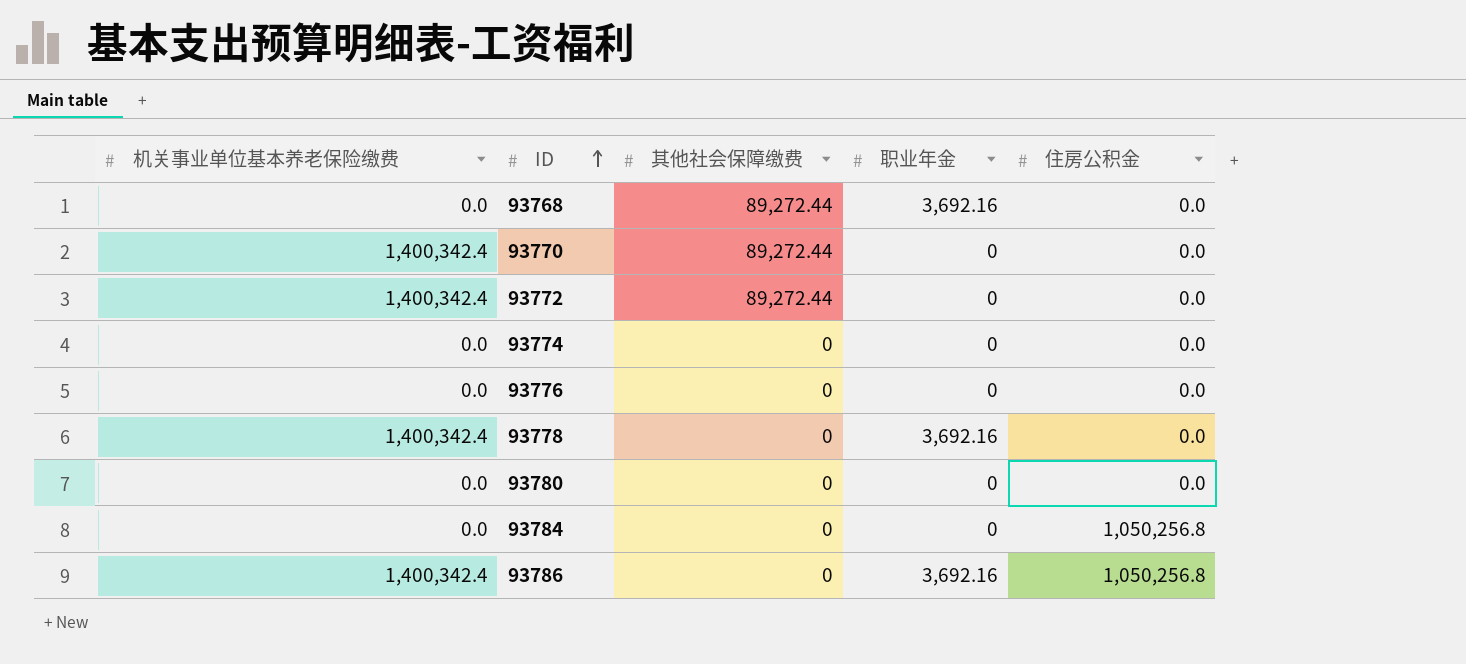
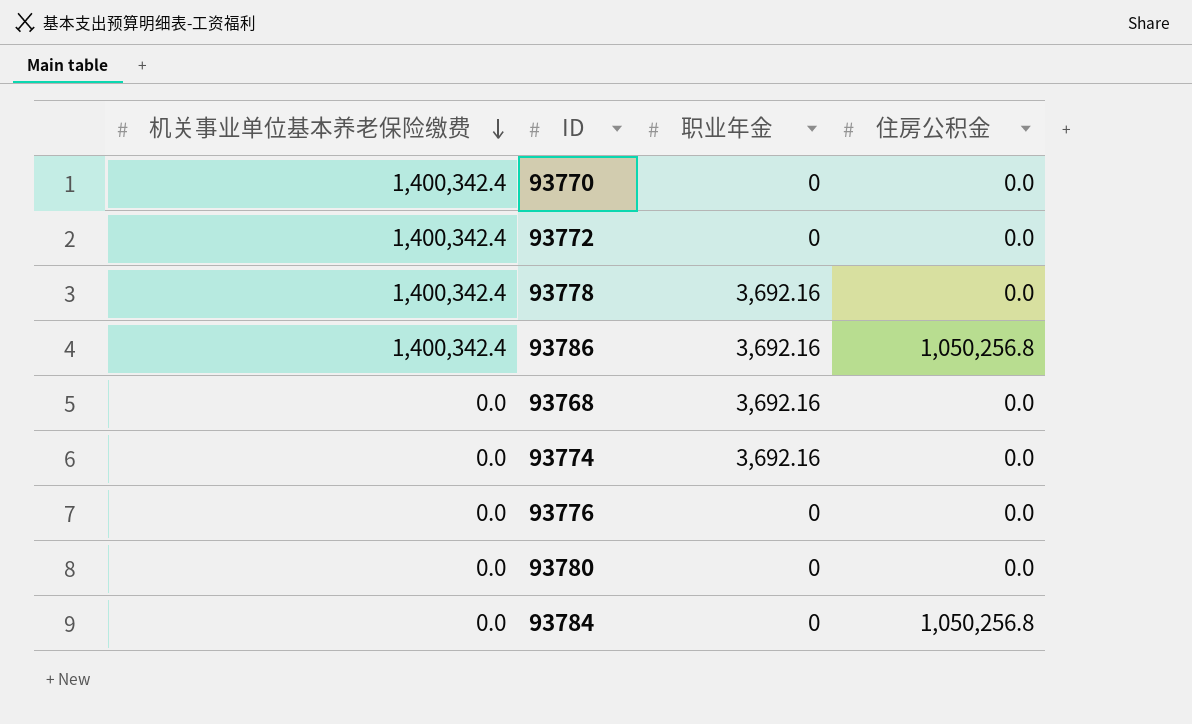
row order: ID ascending -> 机关事业单位基本养老保险缴费 descending
column 其他社会保障缴费 | position: 3 -> none
93774 | 职业年金: 0 -> 3,692.16

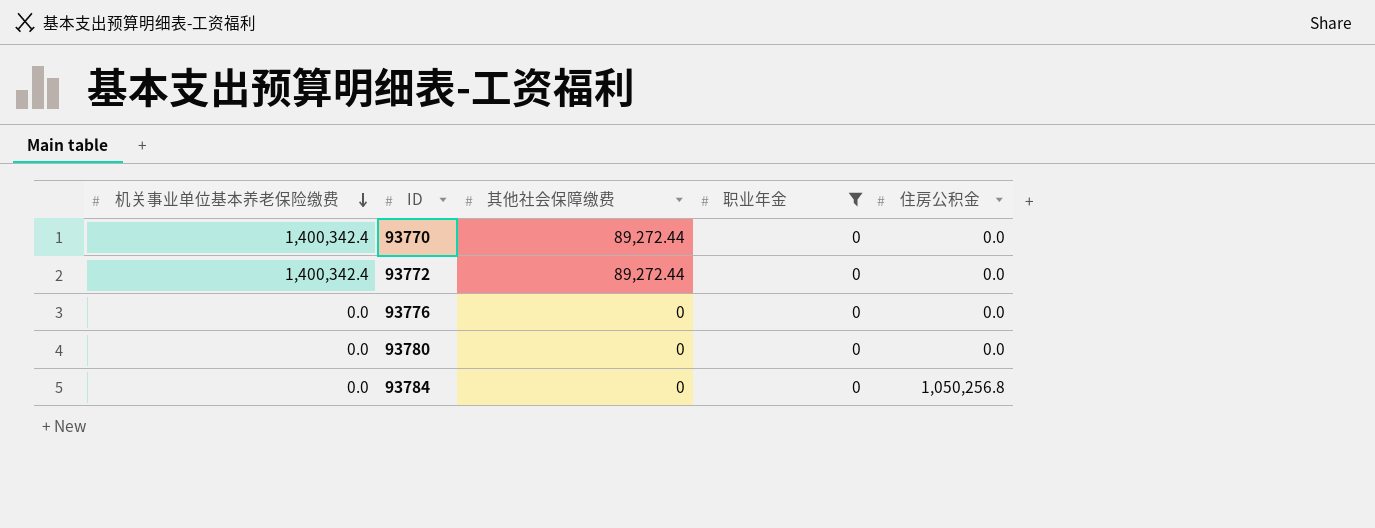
filter: none -> 职业年金 = 0
column 其他社会保障缴费 | position: none -> 3

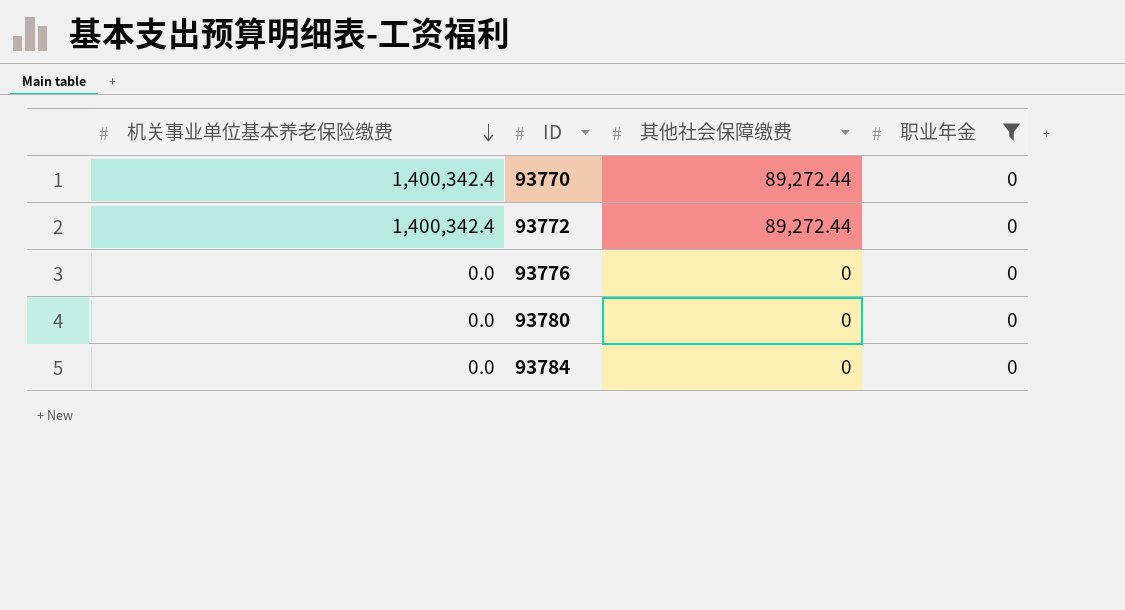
column 住房公积金 | position: 5 -> none

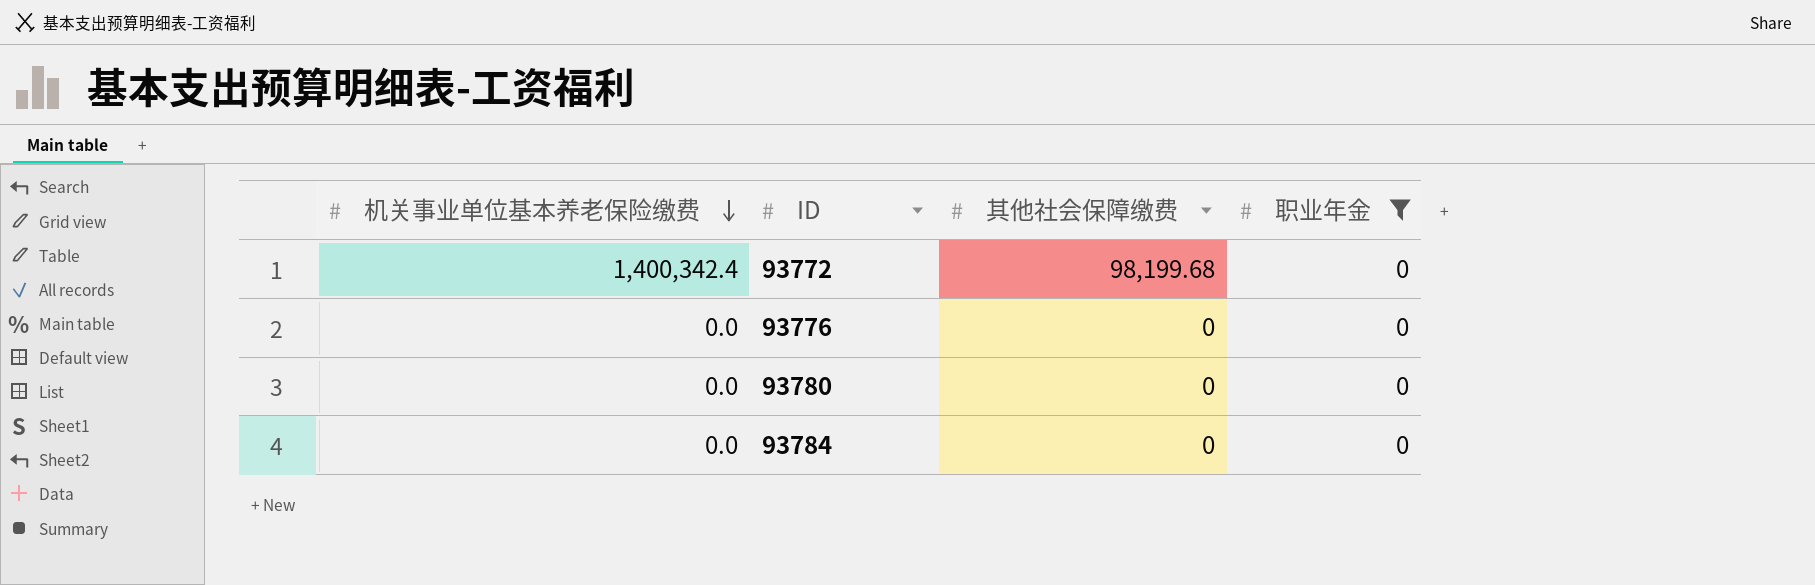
row 93770: 1,400,342.4 | 89,272.44 | 0 -> none
93772 | 其他社会保障缴费: 89,272.44 -> 98,199.68

